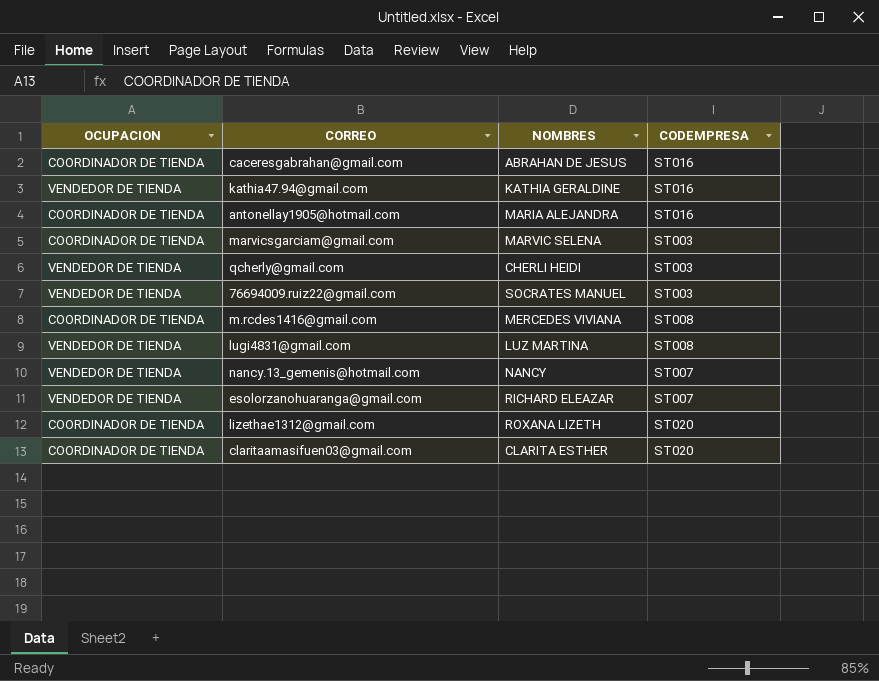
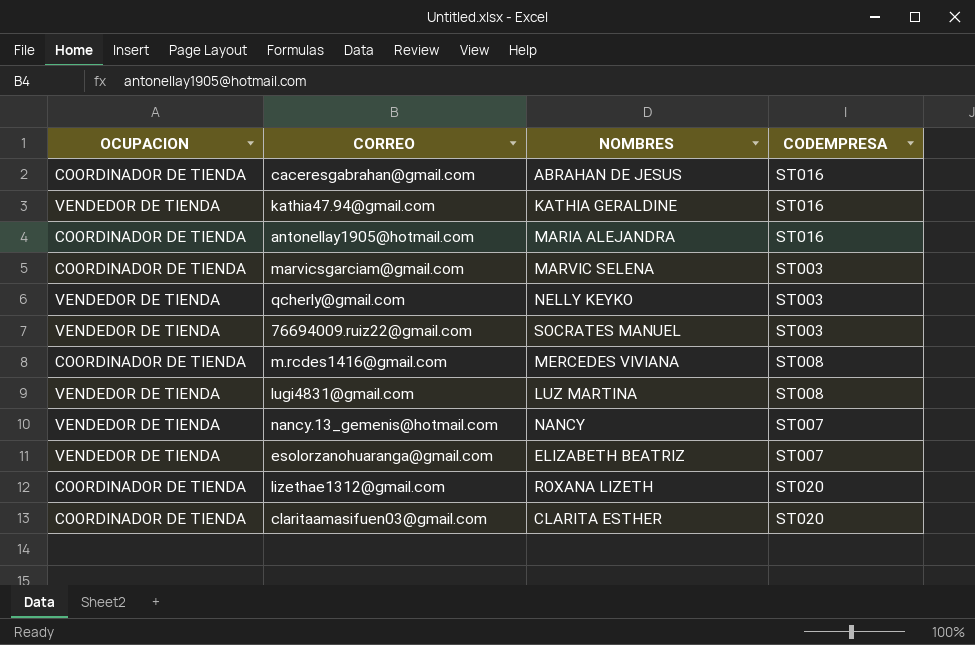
qcherly@gmail.com | NOMBRES: CHERLI HEIDI -> NELLY KEYKO
esolorzanohuaranga@gmail.com | NOMBRES: RICHARD ELEAZAR -> ELIZABETH BEATRIZ

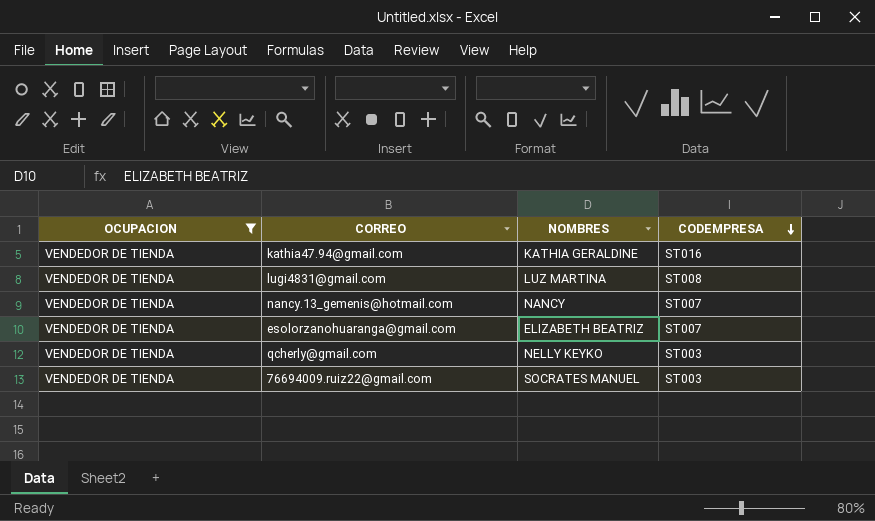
filter: none -> OCUPACION = VENDEDOR DE TIENDA
row order: none -> CODEMPRESA descending

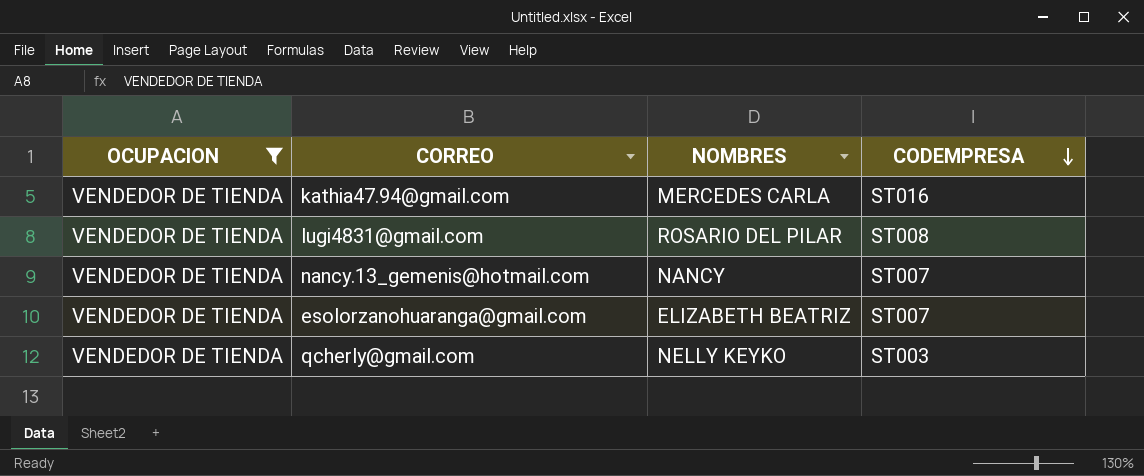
row 76694009.ruiz22@gmail.com: VENDEDOR DE TIENDA | SOCRATES MANUEL | ST003 -> none
kathia47.94@gmail.com | NOMBRES: KATHIA GERALDINE -> MERCEDES CARLA
lugi4831@gmail.com | NOMBRES: LUZ MARTINA -> ROSARIO DEL PILAR

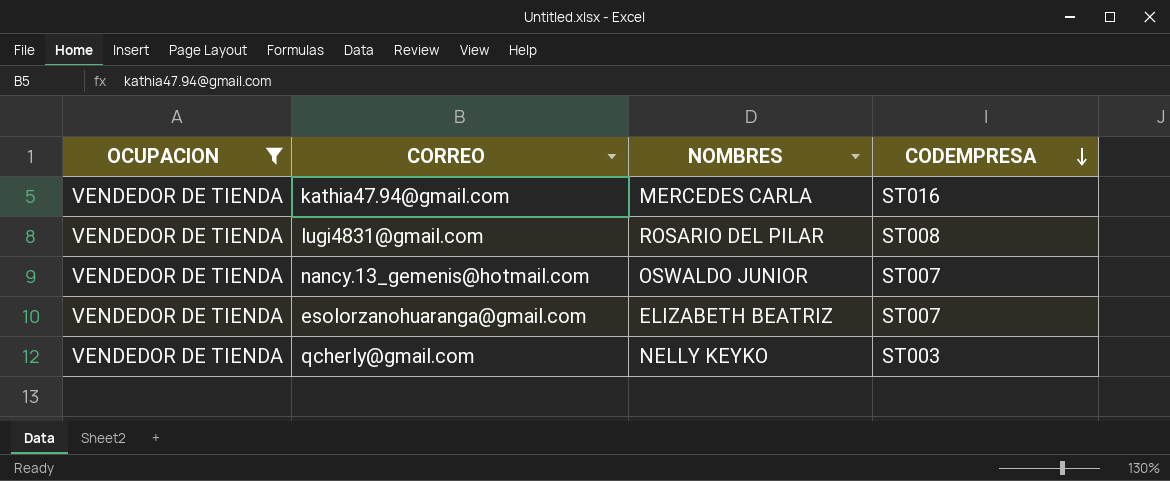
nancy.13_gemenis@hotmail.com | NOMBRES: NANCY -> OSWALDO JUNIOR

